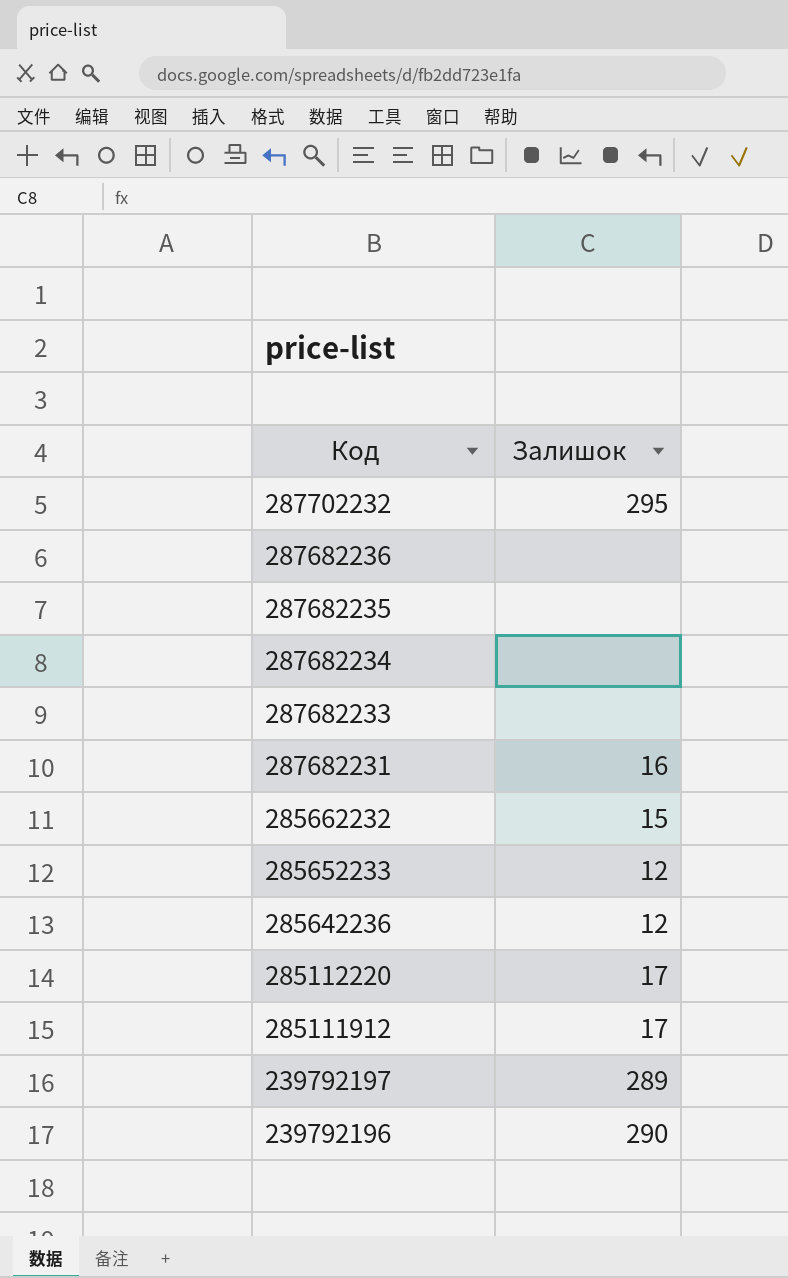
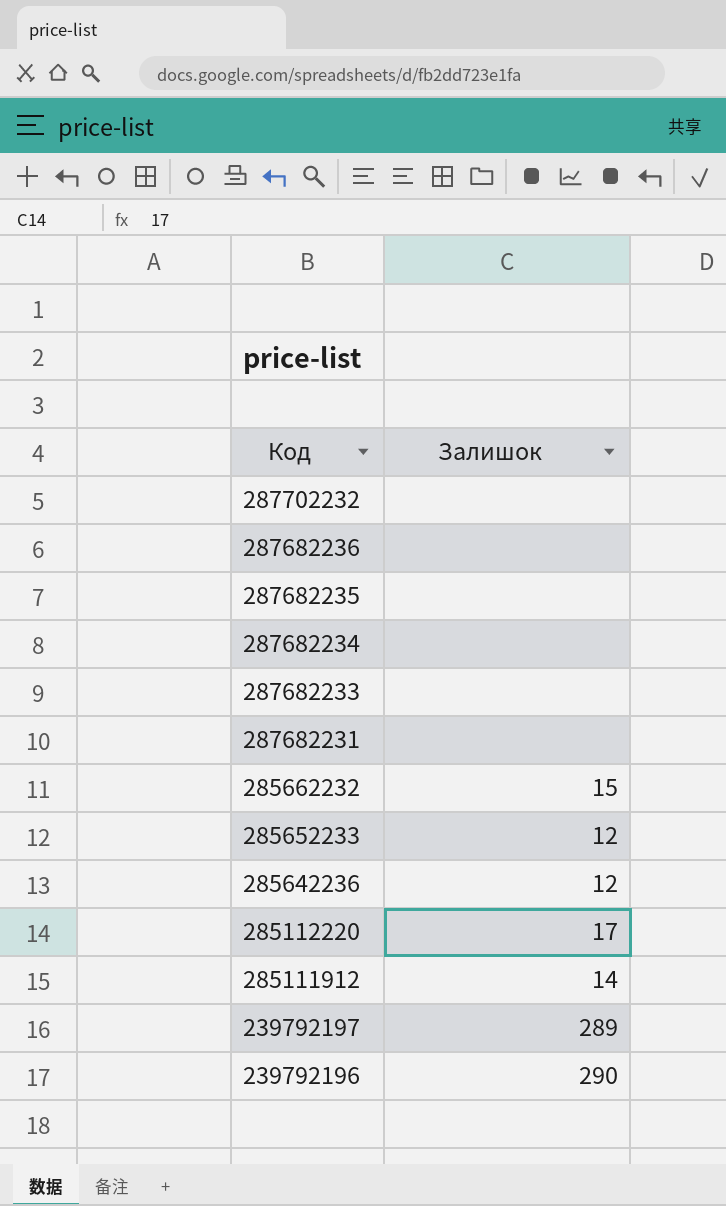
287702232 | Залишок: 295 -> none
287682231 | Залишок: 16 -> none
285111912 | Залишок: 17 -> 14

